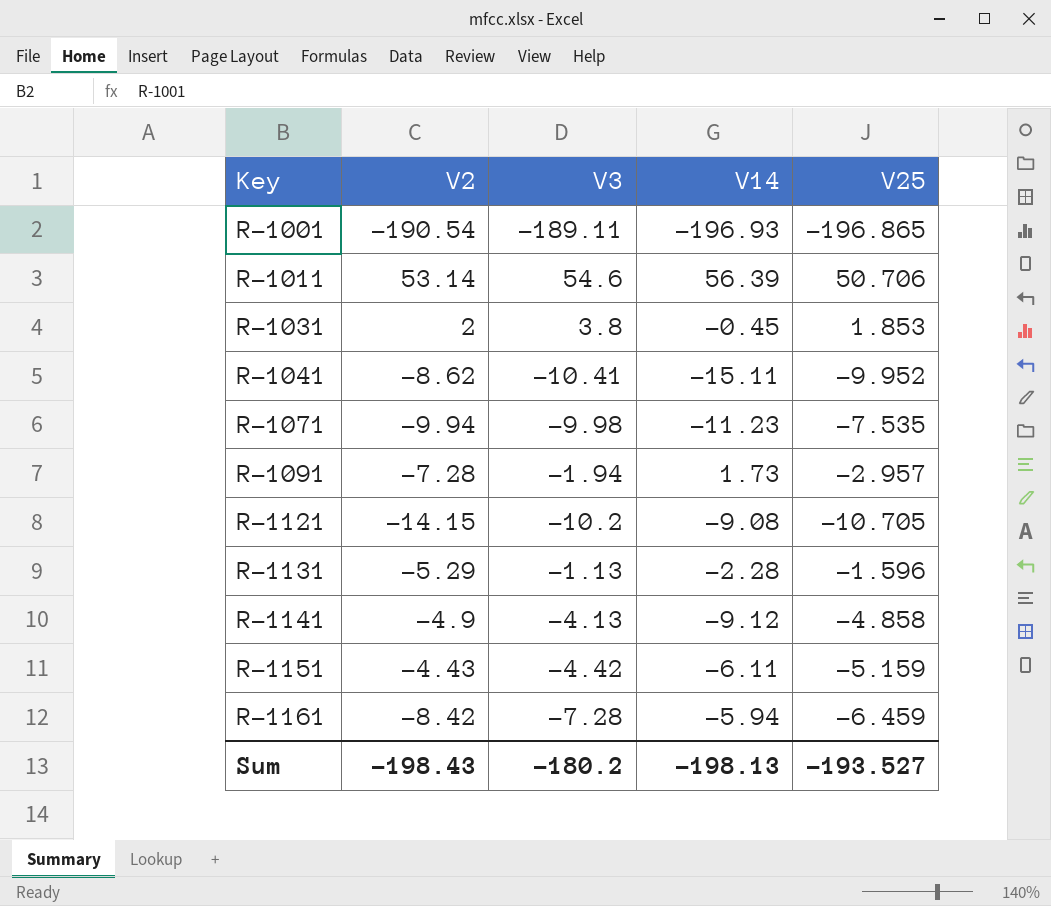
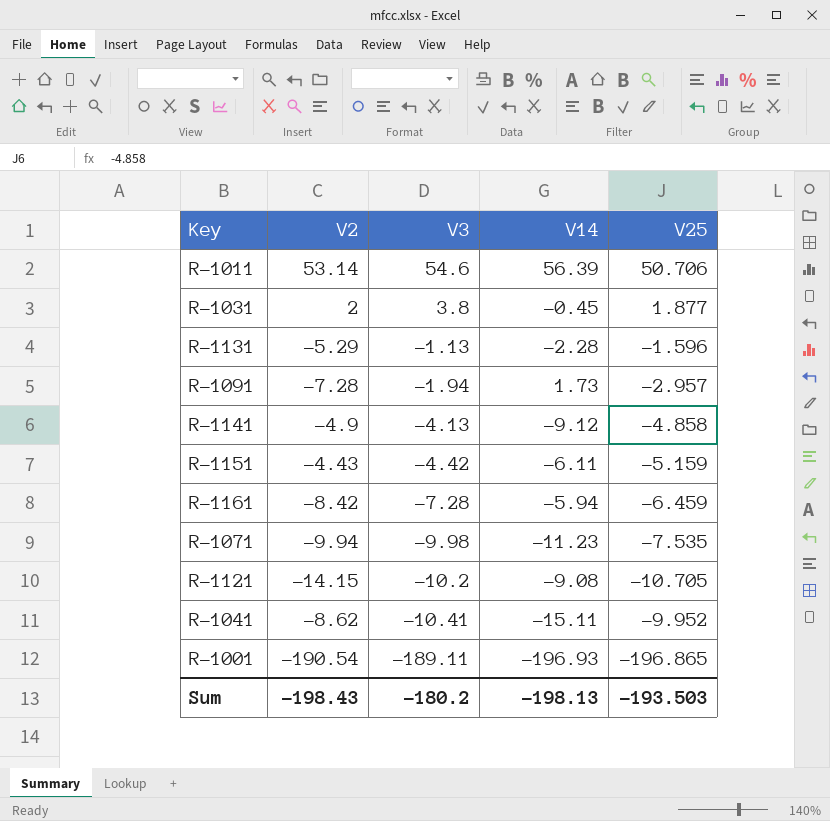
row order: Key ascending -> V3 descending
R-1031 | V25: 1.853 -> 1.877
Sum | V25: -193.527 -> -193.503

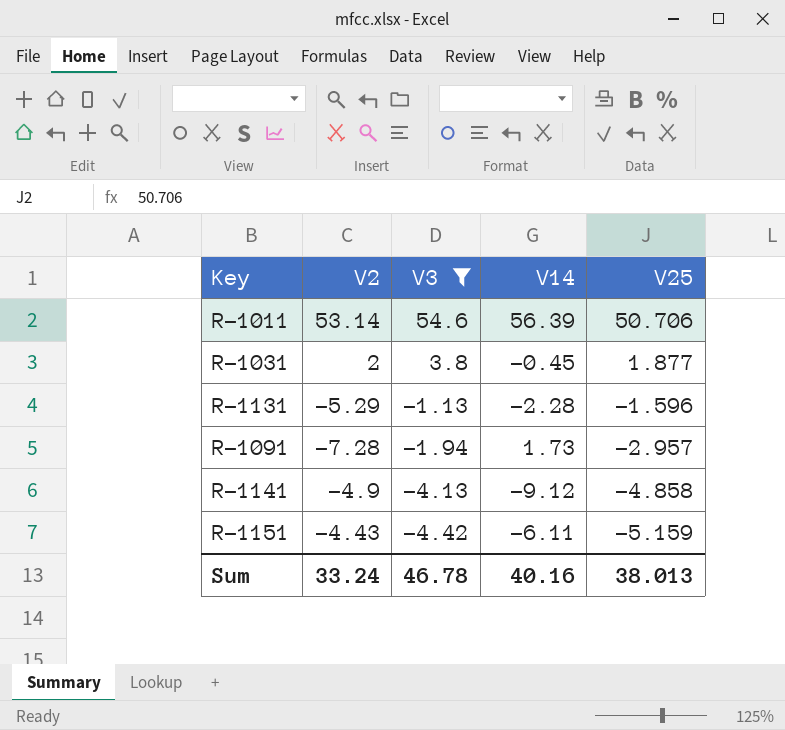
filter: none -> V3 >= -4.42
Sum | V2: -198.43 -> 33.24
Sum | V3: -180.2 -> 46.78
Sum | V14: -198.13 -> 40.16
Sum | V25: -193.503 -> 38.013

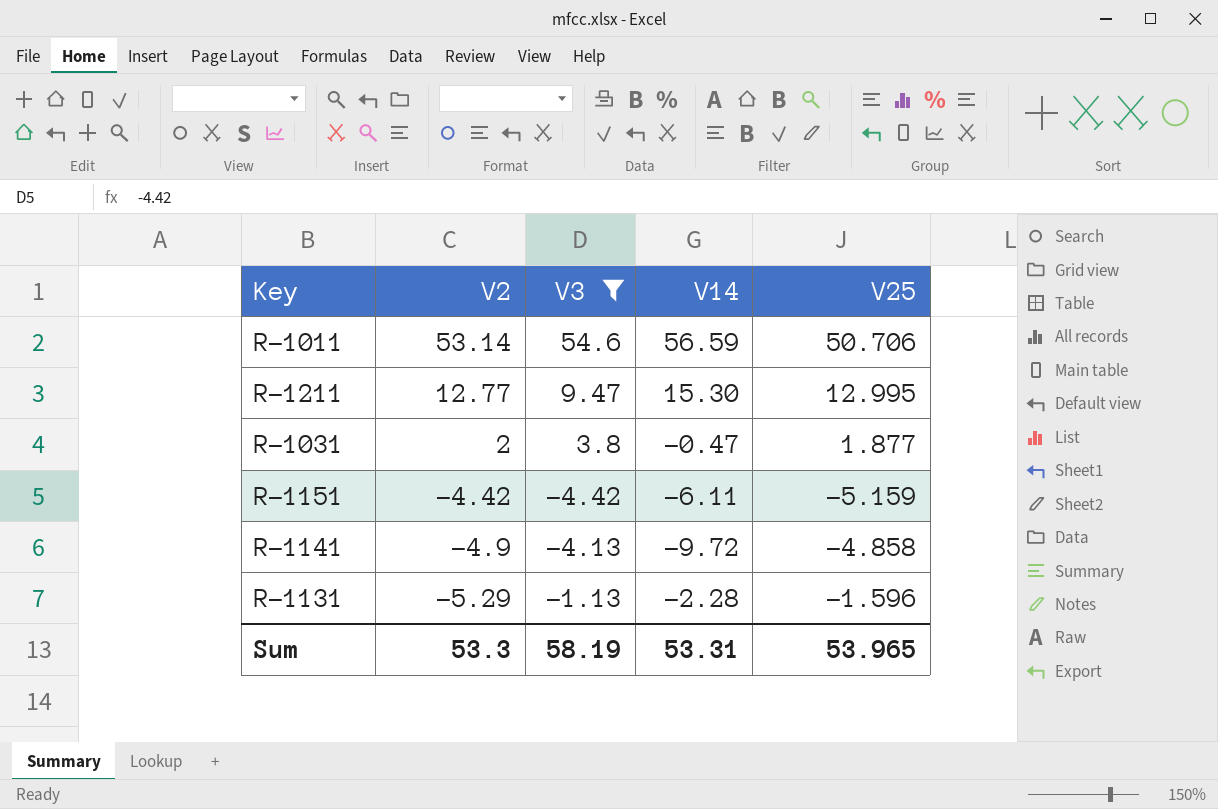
row order: V3 descending -> V2 descending
row R-1091: -7.28 | -1.94 | 1.73 | -2.957 -> none
R-1011 | V14: 56.39 -> 56.59
row R-1211: none -> 12.77 | 9.47 | 15.30 | 12.995
R-1031 | V14: -0.45 -> -0.47
R-1151 | V2: -4.43 -> -4.42
R-1141 | V14: -9.12 -> -9.72
Sum | V2: 33.24 -> 53.3
Sum | V3: 46.78 -> 58.19
Sum | V14: 40.16 -> 53.31
Sum | V25: 38.013 -> 53.965

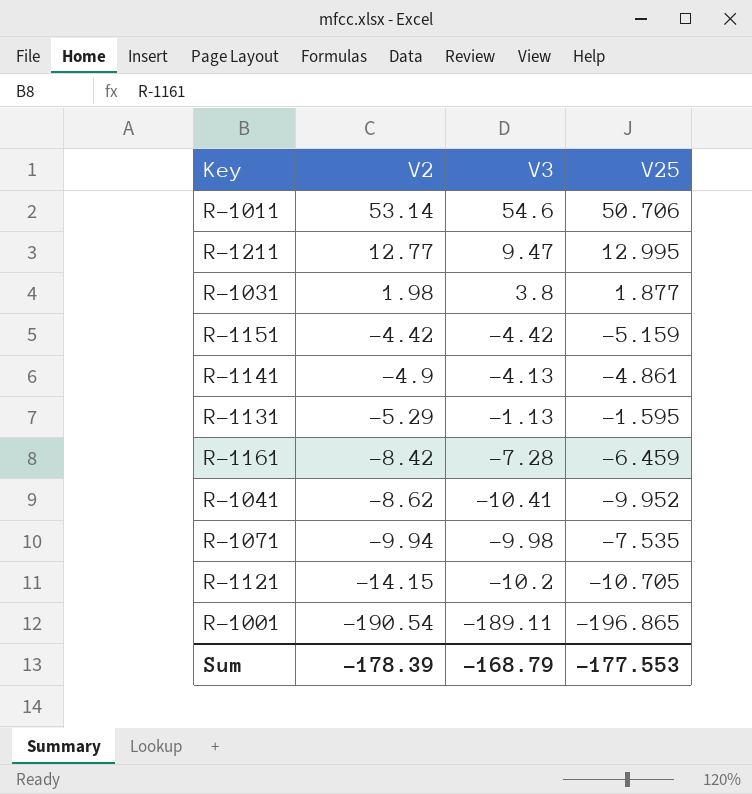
filter: V3 >= -4.42 -> none
column V14 | position: 4 -> none
R-1031 | V2: 2 -> 1.98
R-1141 | V25: -4.858 -> -4.861
R-1131 | V25: -1.596 -> -1.595
Sum | V2: 53.3 -> -178.39
Sum | V3: 58.19 -> -168.79
Sum | V25: 53.965 -> -177.553

